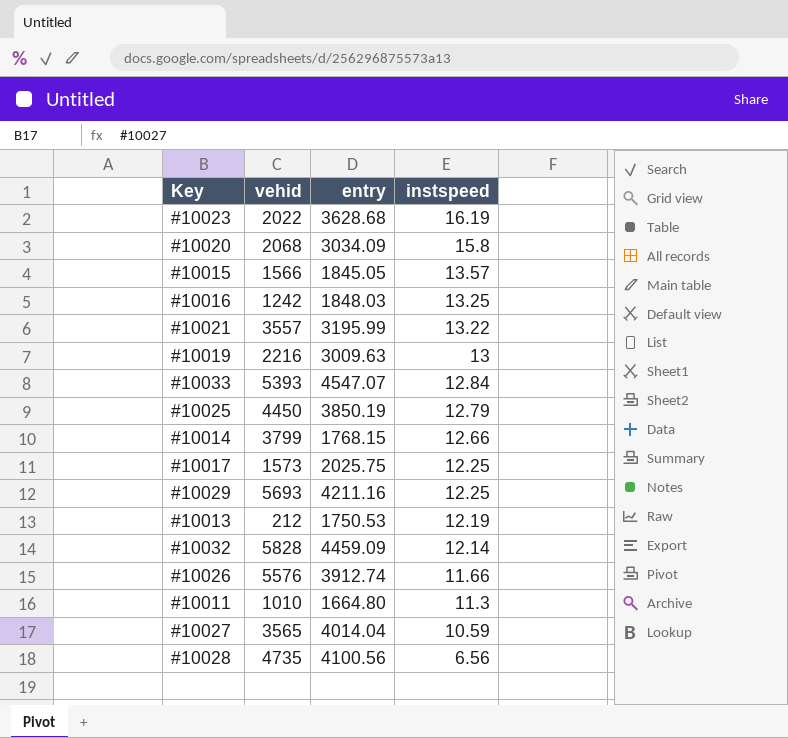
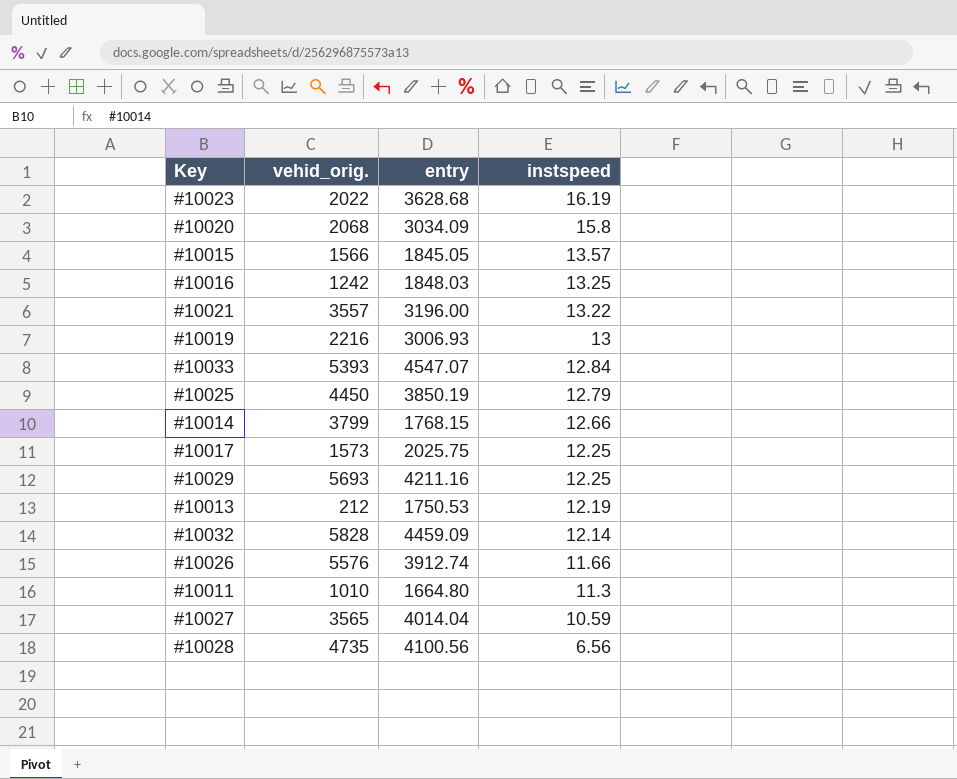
column name: vehid -> vehid_orig.
#10021 | entry: 3195.99 -> 3196.00
#10019 | entry: 3009.63 -> 3006.93

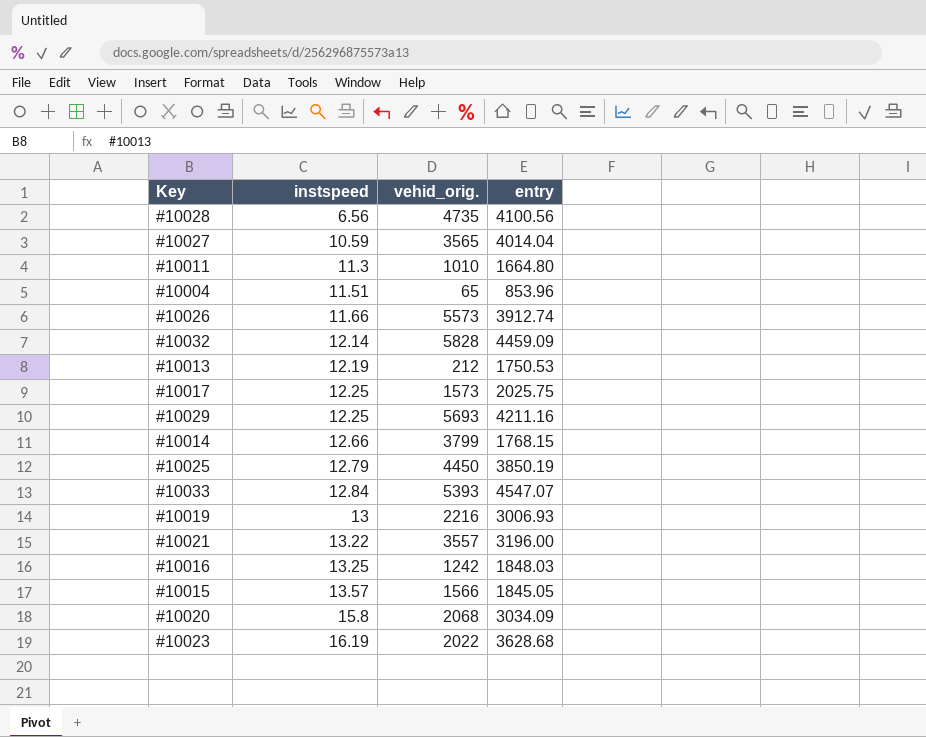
row order: instspeed descending -> instspeed ascending
column instspeed | position: 4 -> 2
row #10004: none -> 11.51 | 65 | 853.96
#10026 | vehid_orig.: 5576 -> 5573

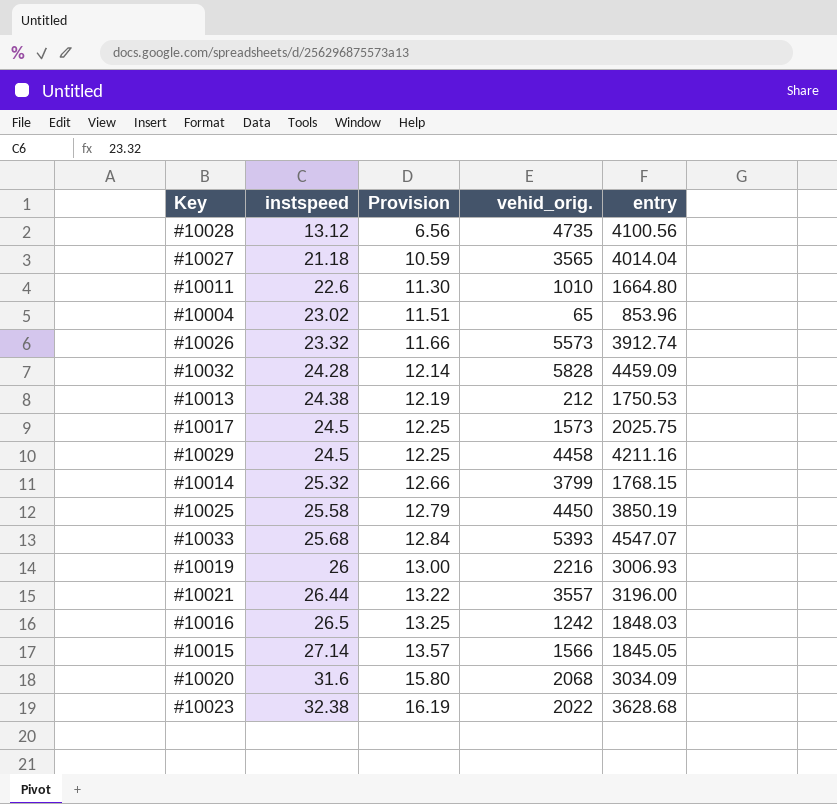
column Provision | formula: none -> [instspeed] * 0.5
#10028 | instspeed: 6.56 -> 13.12
#10027 | instspeed: 10.59 -> 21.18
#10011 | instspeed: 11.3 -> 22.6
#10004 | instspeed: 11.51 -> 23.02
#10026 | instspeed: 11.66 -> 23.32
#10032 | instspeed: 12.14 -> 24.28
#10013 | instspeed: 12.19 -> 24.38
#10017 | instspeed: 12.25 -> 24.5
#10029 | instspeed: 12.25 -> 24.5
#10029 | vehid_orig.: 5693 -> 4458
#10014 | instspeed: 12.66 -> 25.32
#10025 | instspeed: 12.79 -> 25.58
#10033 | instspeed: 12.84 -> 25.68
#10019 | instspeed: 13 -> 26
#10021 | instspeed: 13.22 -> 26.44
#10016 | instspeed: 13.25 -> 26.5
#10015 | instspeed: 13.57 -> 27.14
#10020 | instspeed: 15.8 -> 31.6
#10023 | instspeed: 16.19 -> 32.38

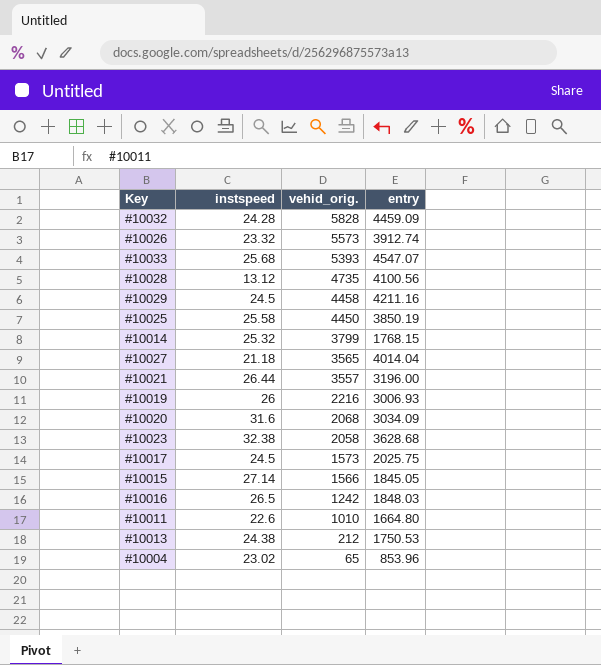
row order: instspeed ascending -> vehid_orig. descending
column Provision | formula: [instspeed] * 0.5 -> none
#10023 | vehid_orig.: 2022 -> 2058

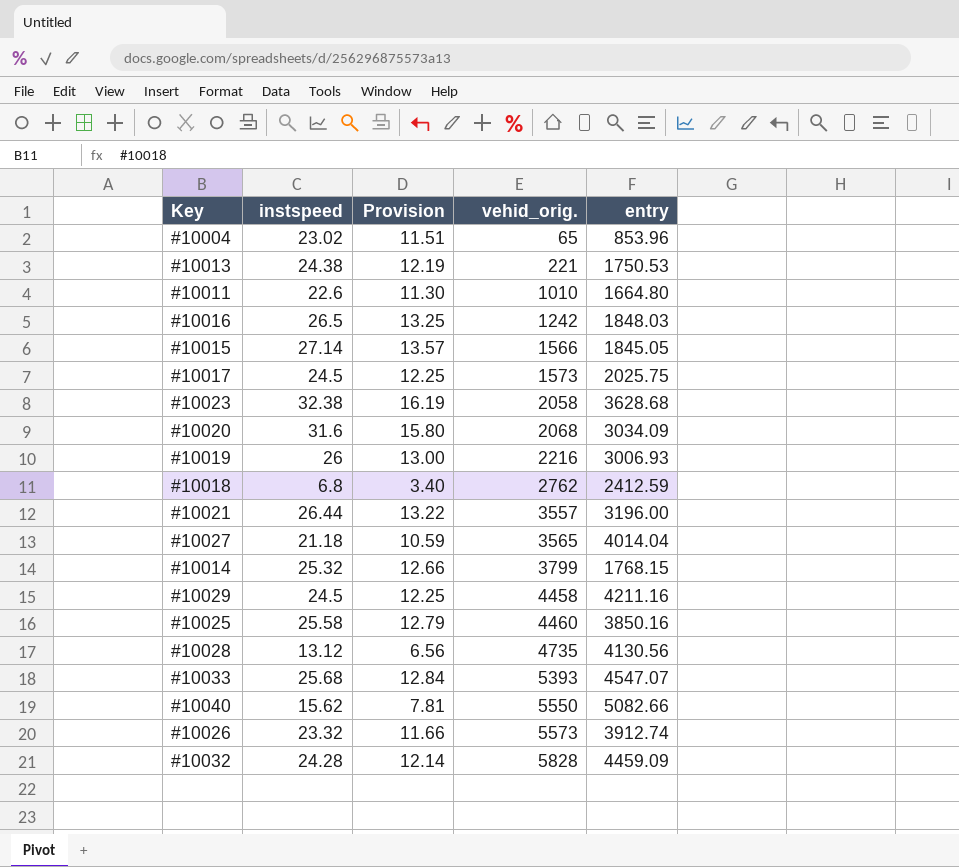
row order: vehid_orig. descending -> vehid_orig. ascending
column Provision | formula: none -> [instspeed] * 0.5
#10013 | vehid_orig.: 212 -> 221
row #10018: none -> 6.8 | 3.40 | 2762 | 2412.59
#10025 | vehid_orig.: 4450 -> 4460
#10025 | entry: 3850.19 -> 3850.16
#10028 | entry: 4100.56 -> 4130.56
row #10040: none -> 15.62 | 7.81 | 5550 | 5082.66

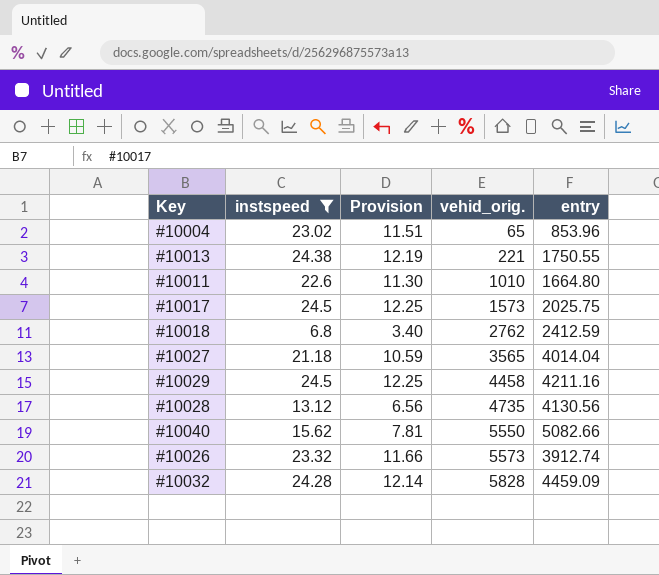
filter: none -> instspeed <= 24.5
#10013 | entry: 1750.53 -> 1750.55

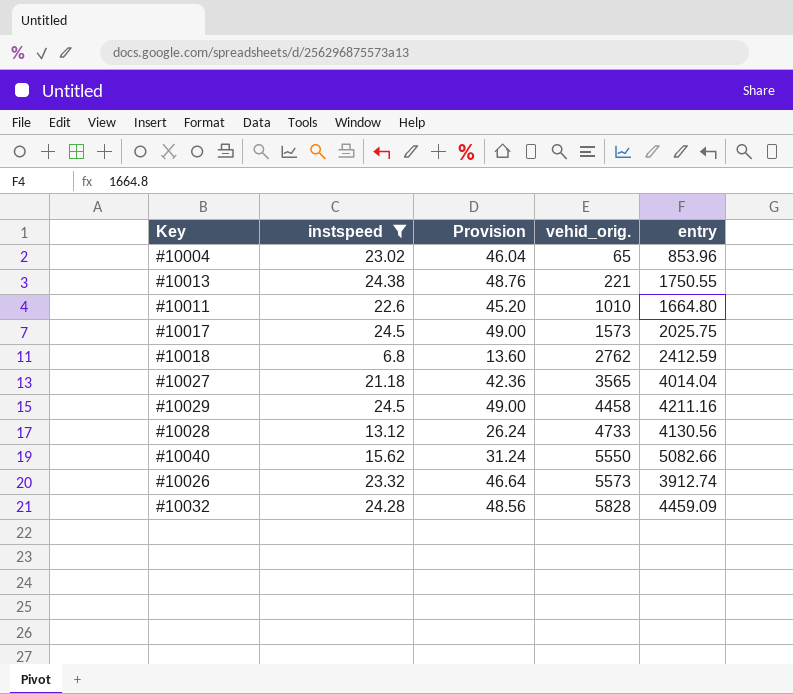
column Provision | formula: [instspeed] * 0.5 -> [instspeed] * 2
#10028 | vehid_orig.: 4735 -> 4733

